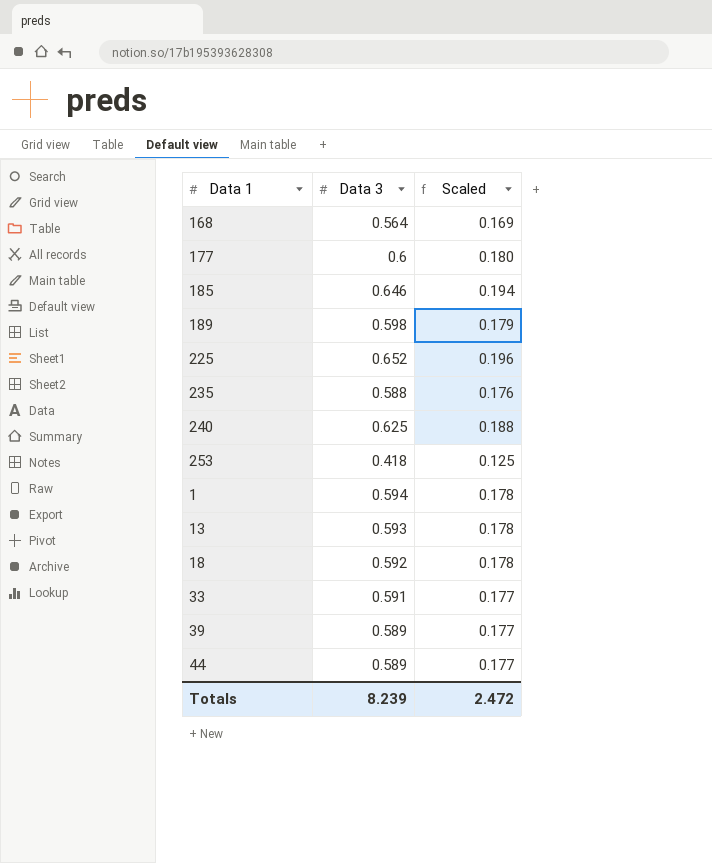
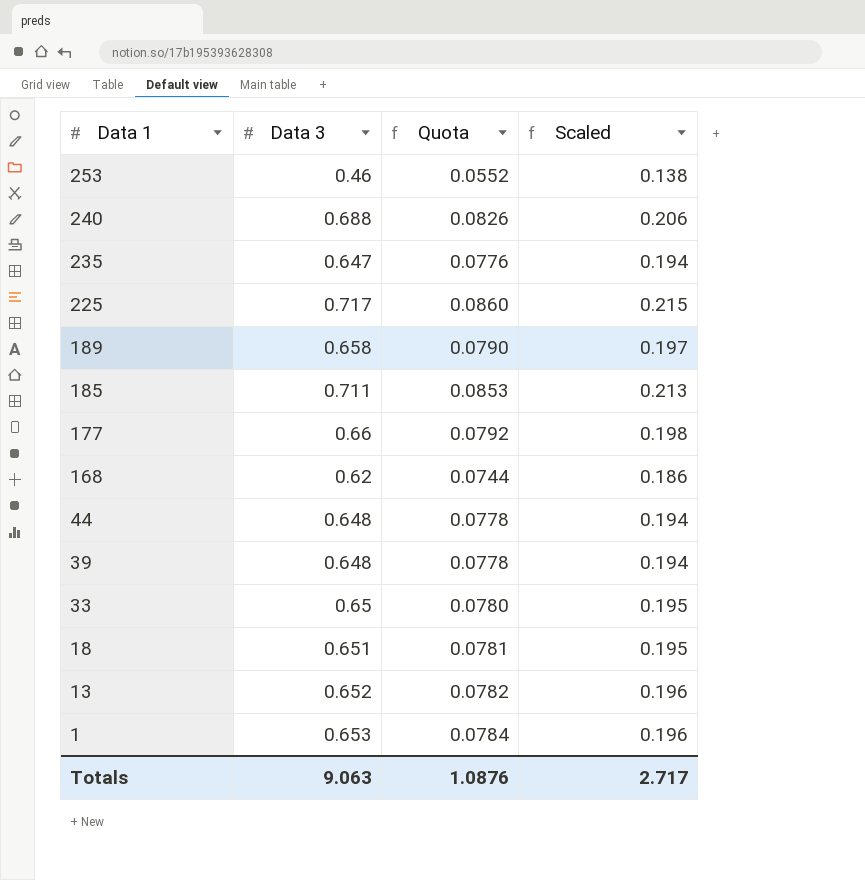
row order: none -> Data 1 descending
column Quota | formula: none -> [Data 3] * 0.12
253 | Data 3: 0.418 -> 0.46
253 | Scaled: 0.125 -> 0.138
240 | Data 3: 0.625 -> 0.688
240 | Scaled: 0.188 -> 0.206
235 | Data 3: 0.588 -> 0.647
235 | Scaled: 0.176 -> 0.194
225 | Data 3: 0.652 -> 0.717
225 | Scaled: 0.196 -> 0.215
189 | Data 3: 0.598 -> 0.658
189 | Scaled: 0.179 -> 0.197
185 | Data 3: 0.646 -> 0.711
185 | Scaled: 0.194 -> 0.213
177 | Data 3: 0.6 -> 0.66
177 | Scaled: 0.180 -> 0.198
168 | Data 3: 0.564 -> 0.62
168 | Scaled: 0.169 -> 0.186
44 | Data 3: 0.589 -> 0.648
44 | Scaled: 0.177 -> 0.194
39 | Data 3: 0.589 -> 0.648
39 | Scaled: 0.177 -> 0.194
33 | Data 3: 0.591 -> 0.65
33 | Scaled: 0.177 -> 0.195
18 | Data 3: 0.592 -> 0.651
18 | Scaled: 0.178 -> 0.195
13 | Data 3: 0.593 -> 0.652
13 | Scaled: 0.178 -> 0.196
1 | Data 3: 0.594 -> 0.653
1 | Scaled: 0.178 -> 0.196
Totals | Data 3: 8.239 -> 9.063
Totals | Scaled: 2.472 -> 2.717

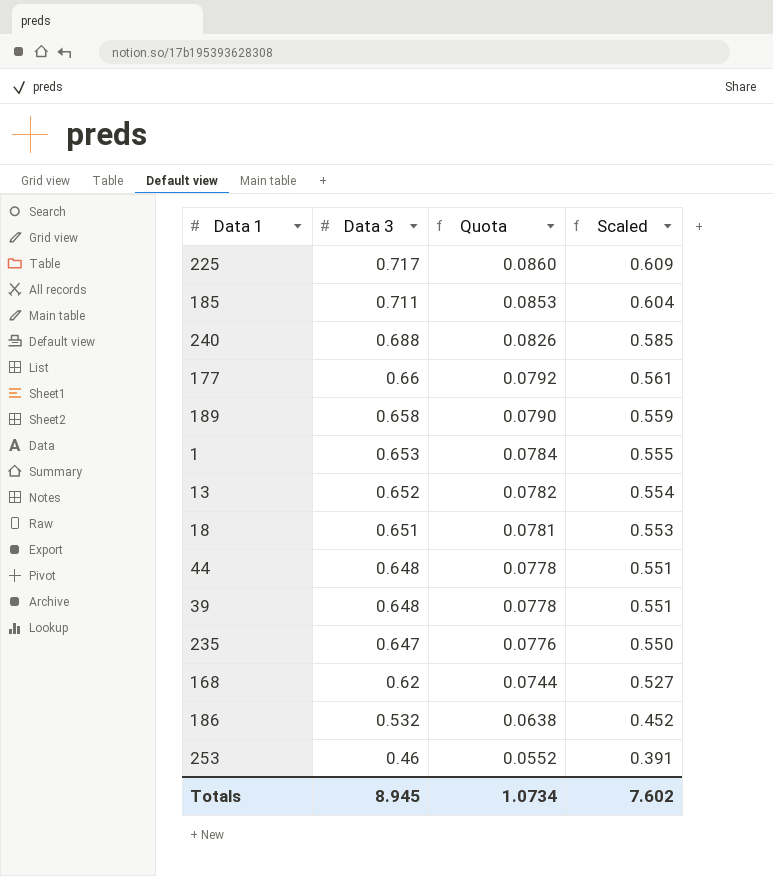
row order: Data 1 descending -> Data 3 descending
column Scaled | formula: [Data 3] * 0.3 -> [Data 3] * 0.85
row 33: 0.65 | 0.0780 | 0.195 -> none
row 186: none -> 0.532 | 0.0638 | 0.452
Totals | Data 3: 9.063 -> 8.945
Totals | Quota: 1.0876 -> 1.0734
Totals | Scaled: 2.717 -> 7.602

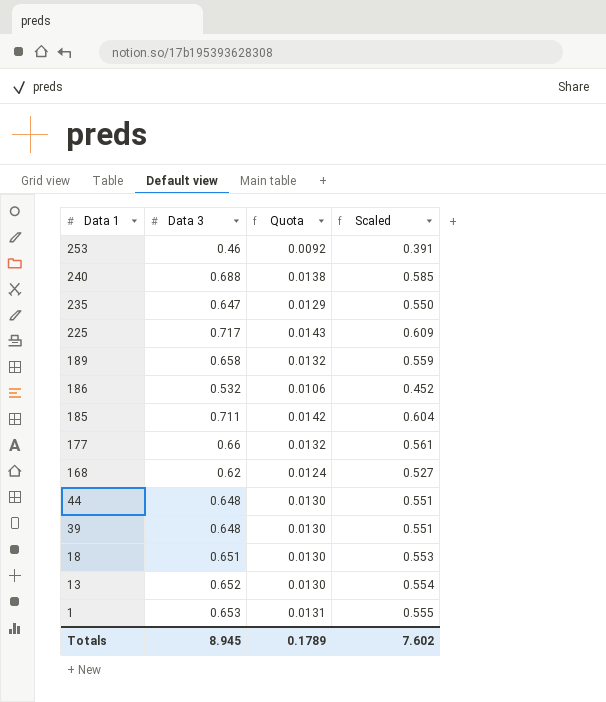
row order: Data 3 descending -> Data 1 descending
column Quota | formula: [Data 3] * 0.12 -> [Data 3] * 0.02
Totals | Quota: 1.0734 -> 0.1789

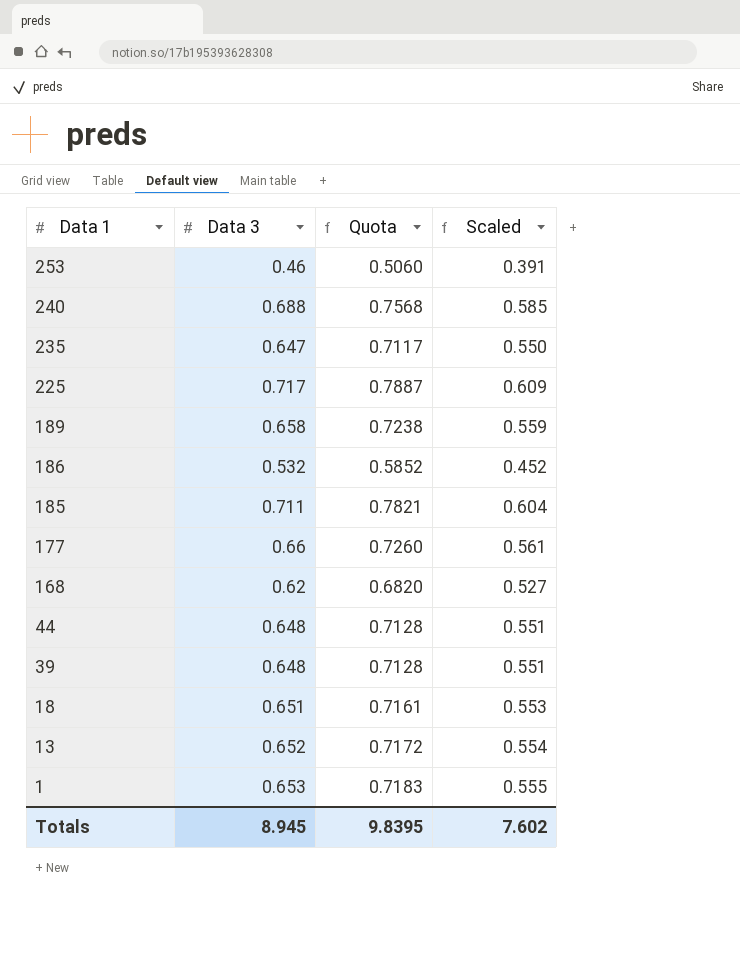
column Quota | formula: [Data 3] * 0.02 -> [Data 3] * 1.1
Totals | Quota: 0.1789 -> 9.8395

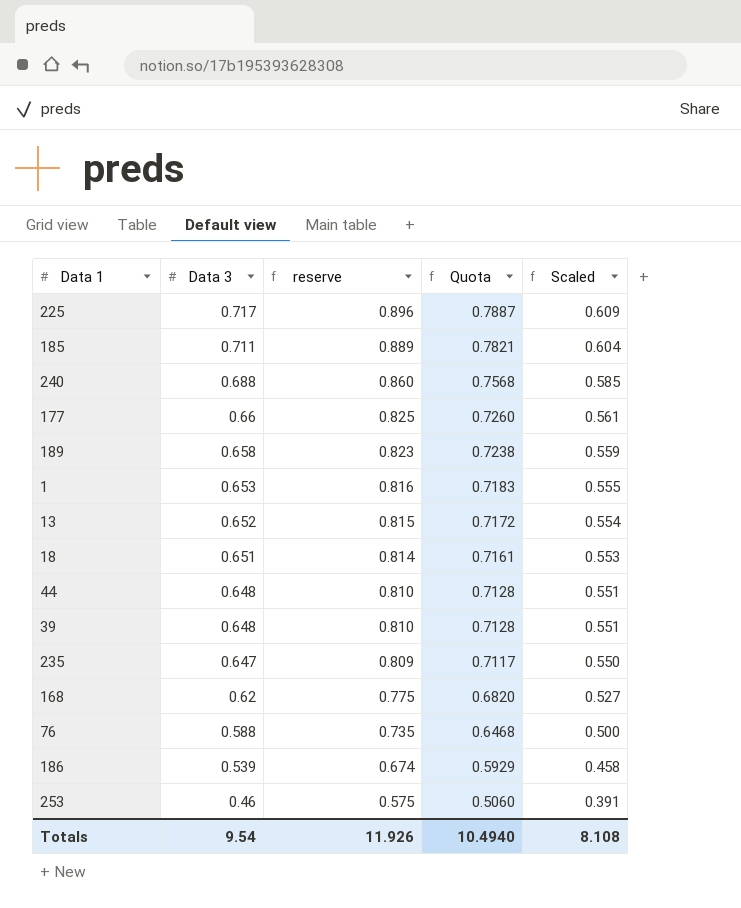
row order: Data 1 descending -> Data 3 descending
column reserve | formula: none -> [Data 3] * 1.25
row 76: none -> 0.588 | 0.735 | 0.6468 | 0.500
186 | Data 3: 0.532 -> 0.539
186 | Quota: 0.5852 -> 0.5929
186 | Scaled: 0.452 -> 0.458
Totals | Data 3: 8.945 -> 9.54
Totals | Quota: 9.8395 -> 10.4940
Totals | Scaled: 7.602 -> 8.108

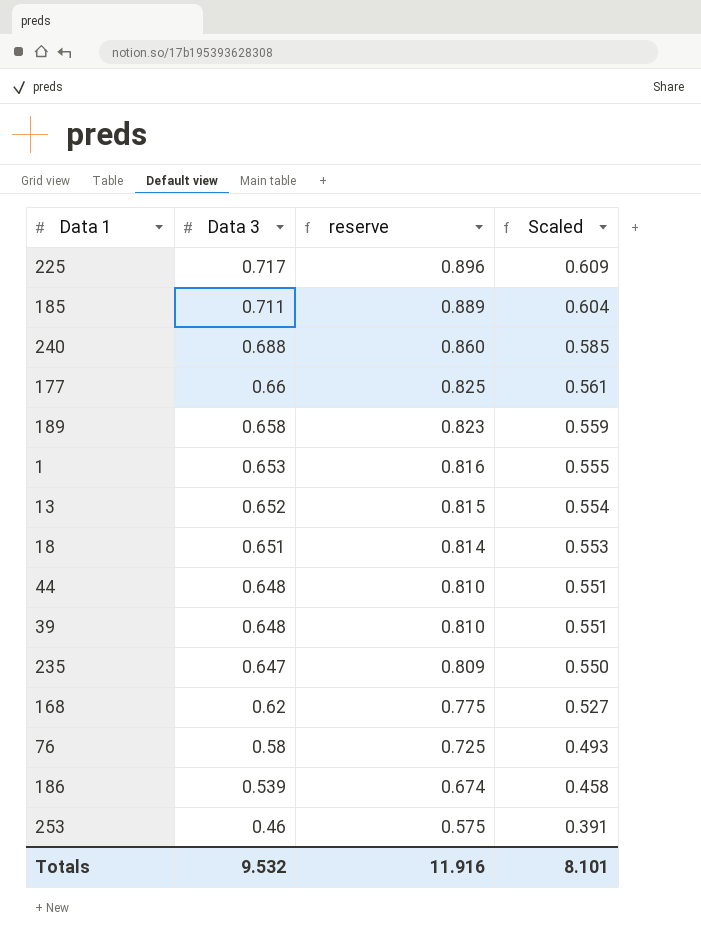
column Quota | formula: [Data 3] * 1.1 -> none
76 | Data 3: 0.588 -> 0.58
76 | reserve: 0.735 -> 0.725
76 | Scaled: 0.500 -> 0.493
Totals | Data 3: 9.54 -> 9.532
Totals | reserve: 11.926 -> 11.916
Totals | Scaled: 8.108 -> 8.101

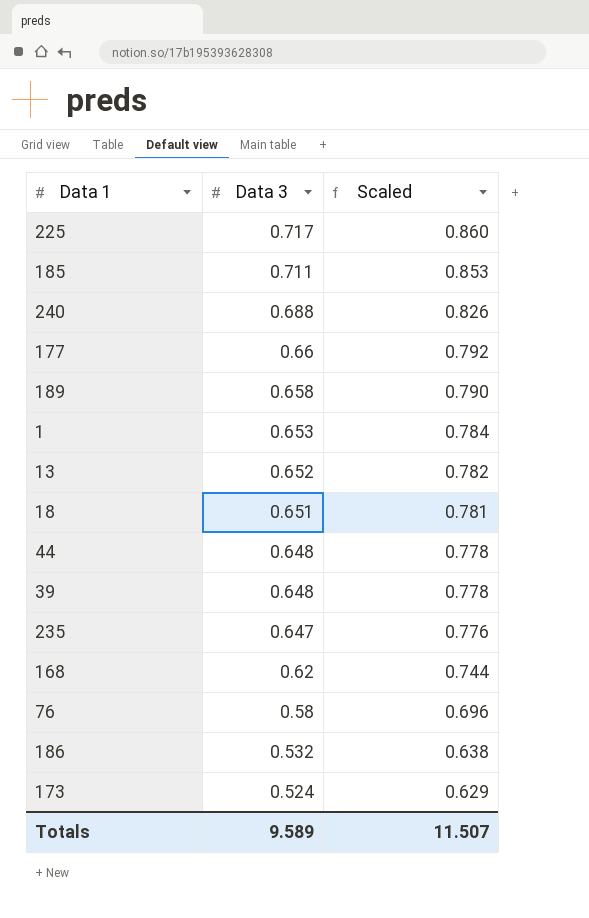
column reserve | formula: [Data 3] * 1.25 -> none
column Scaled | formula: [Data 3] * 0.85 -> [Data 3] * 1.2
row 253: 0.46 | 0.575 | 0.391 -> none
186 | Data 3: 0.539 -> 0.532
row 173: none -> 0.524 | 0.629
Totals | Data 3: 9.532 -> 9.589
Totals | Scaled: 8.101 -> 11.507

